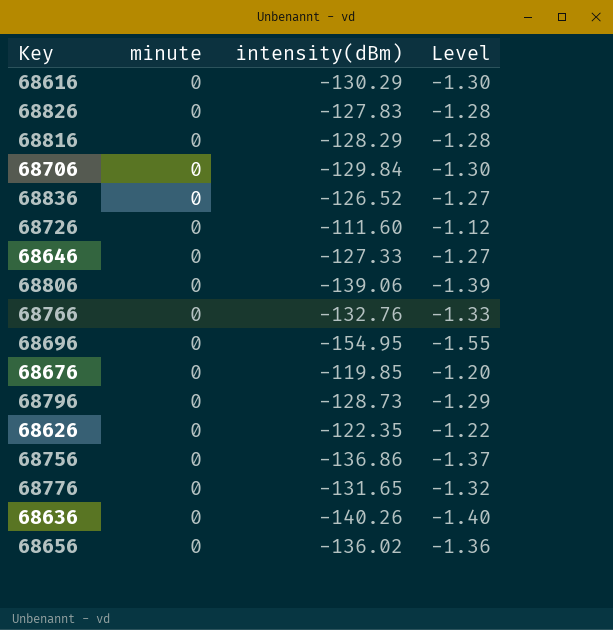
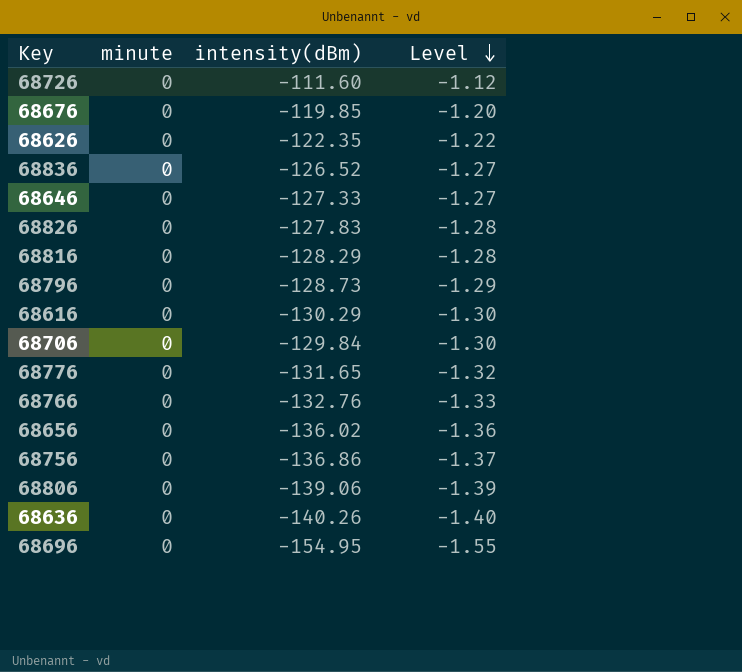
row order: none -> Level descending

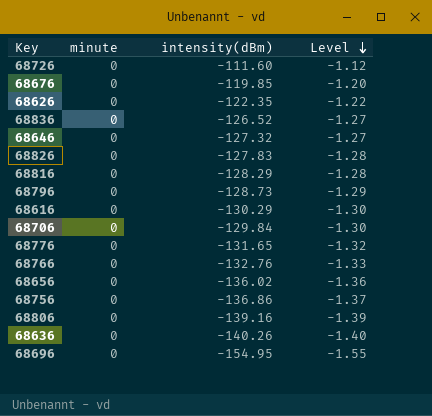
68646 | intensity(dBm): -127.33 -> -127.32
68806 | intensity(dBm): -139.06 -> -139.16

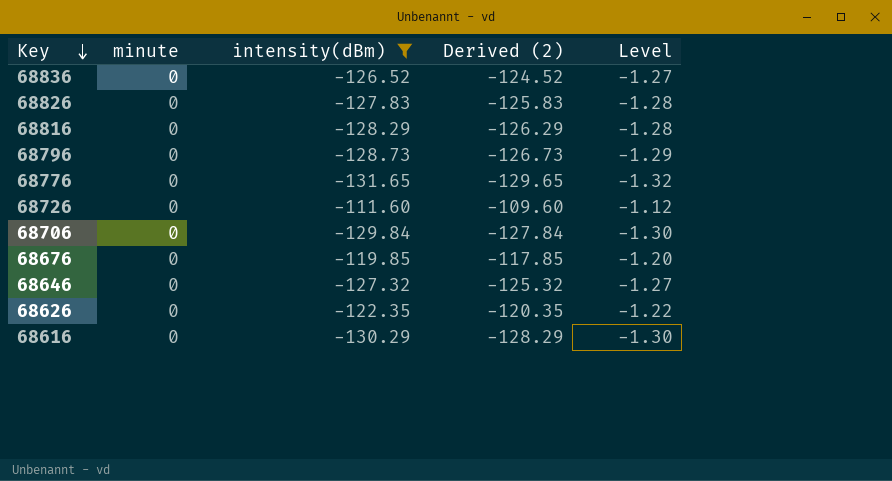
filter: none -> intensity(dBm) >= -131.65
row order: Level descending -> Key descending
column Derived (2) | formula: none -> [intensity(dBm)] + 2

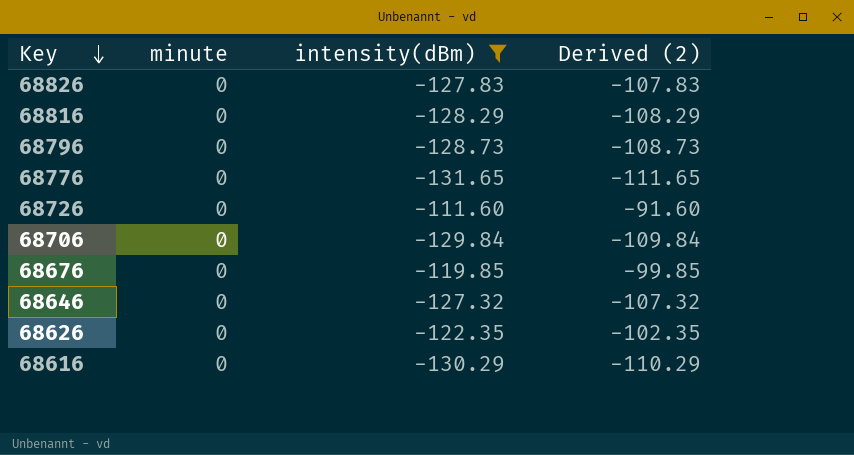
column Level | formula: [intensity(dBm)] * 0.01 -> none
column Derived (2) | formula: [intensity(dBm)] + 2 -> [intensity(dBm)] + 20
row 68836: 0 | -126.52 | -124.52 | -1.27 -> none

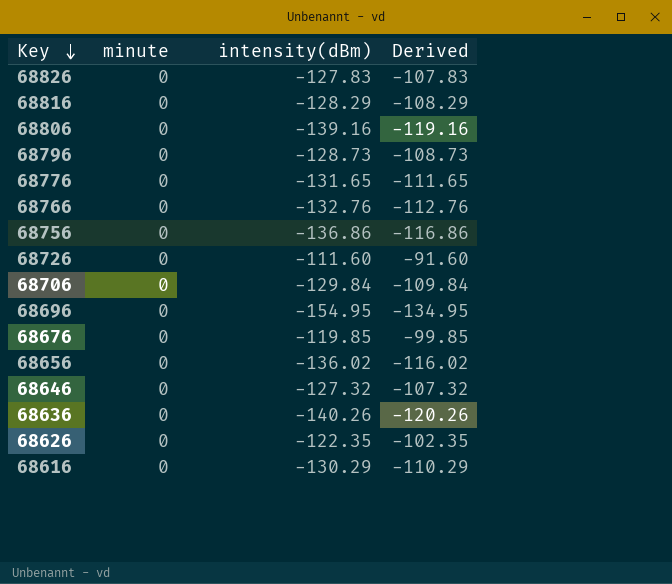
filter: intensity(dBm) >= -131.65 -> none
column name: Derived (2) -> Derived

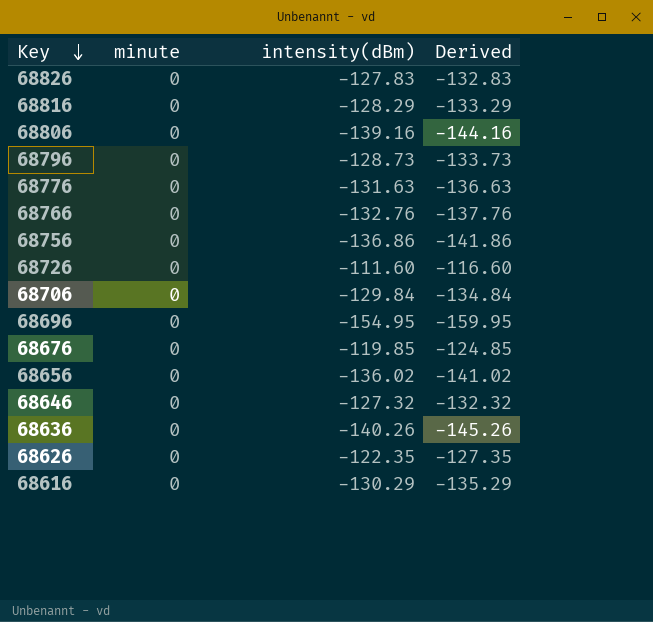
column Derived | formula: [intensity(dBm)] + 20 -> [intensity(dBm)] - 5
68776 | intensity(dBm): -131.65 -> -131.63

